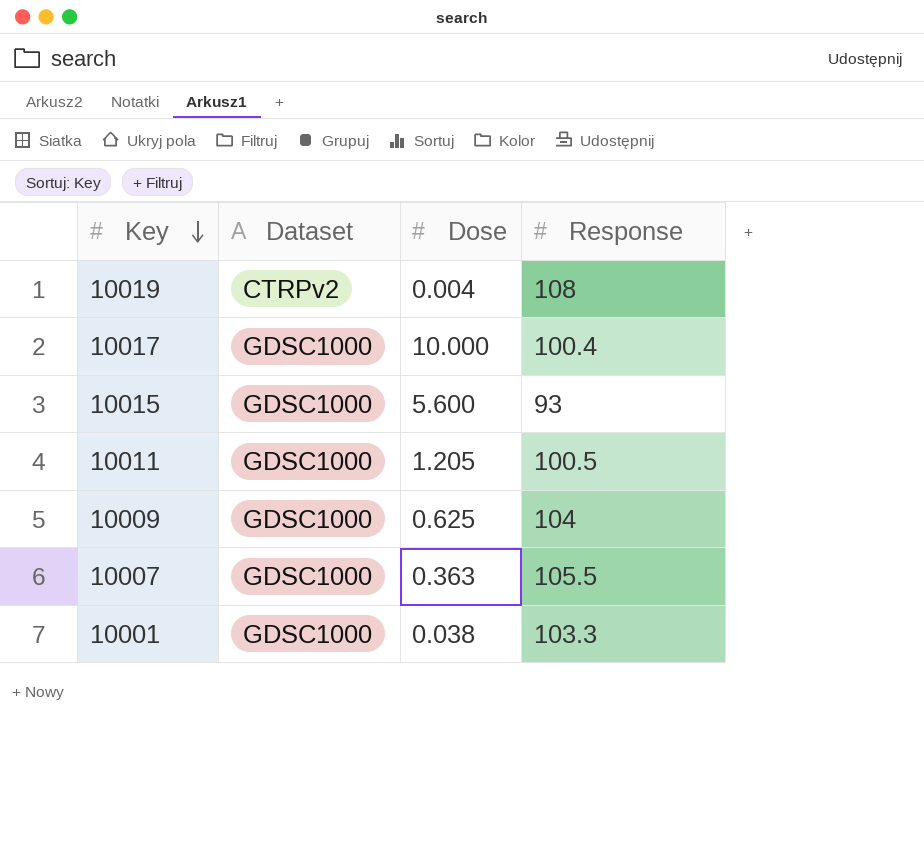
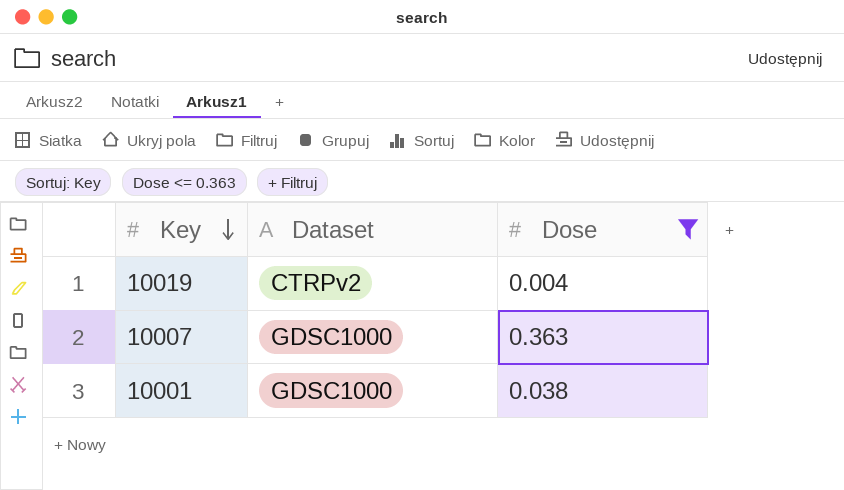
filter: none -> Dose <= 0.363
column Response | position: 4 -> none

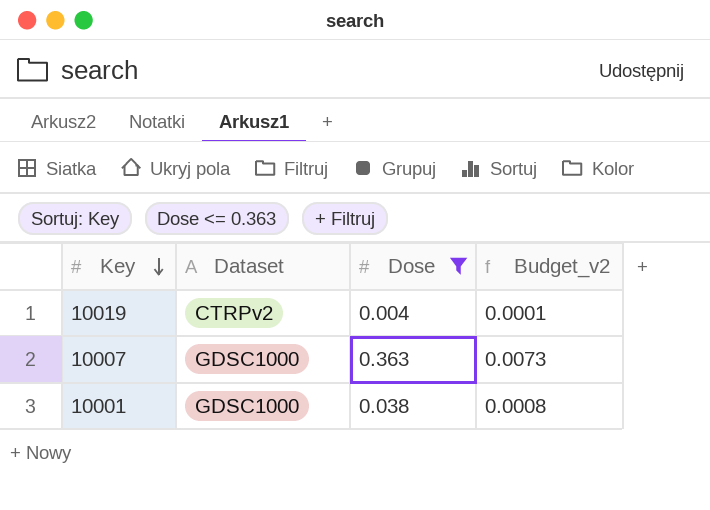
column Budget_v2 | formula: none -> [Dose] * 0.02

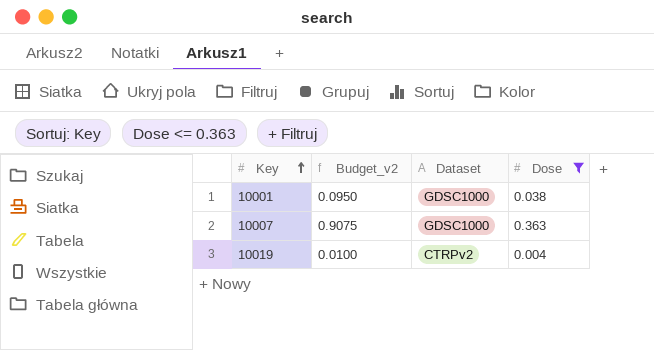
row order: Key descending -> Key ascending
column Budget_v2 | formula: [Dose] * 0.02 -> [Dose] * 2.5
column Budget_v2 | position: 4 -> 2

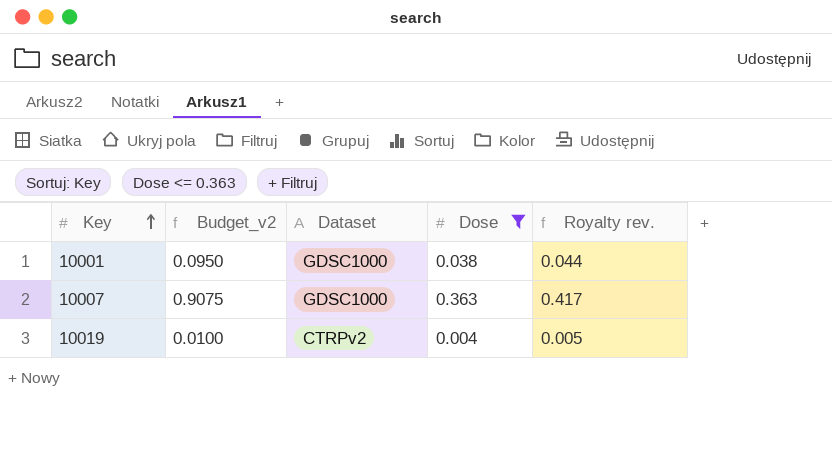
column Royalty rev. | formula: none -> [Dose] * 1.15

